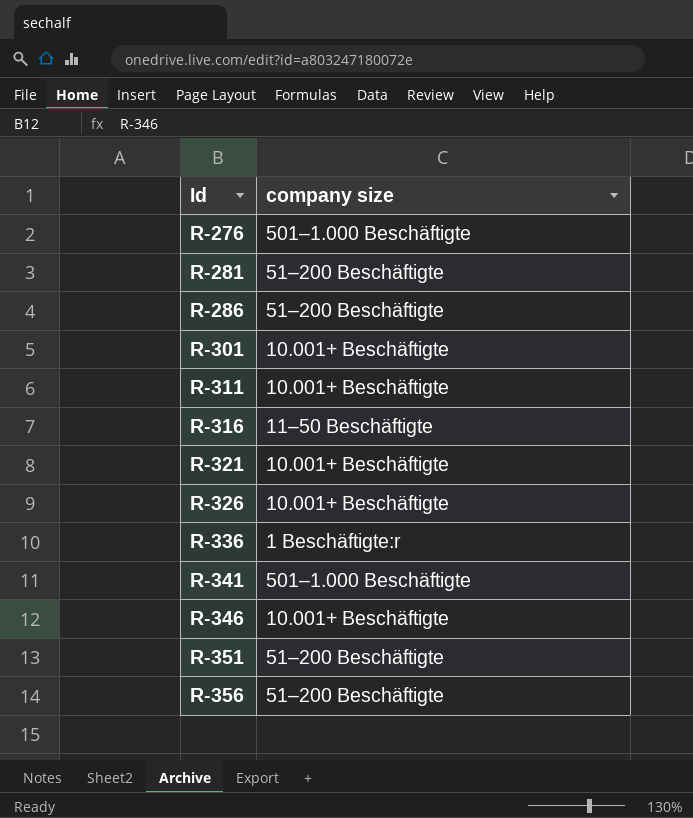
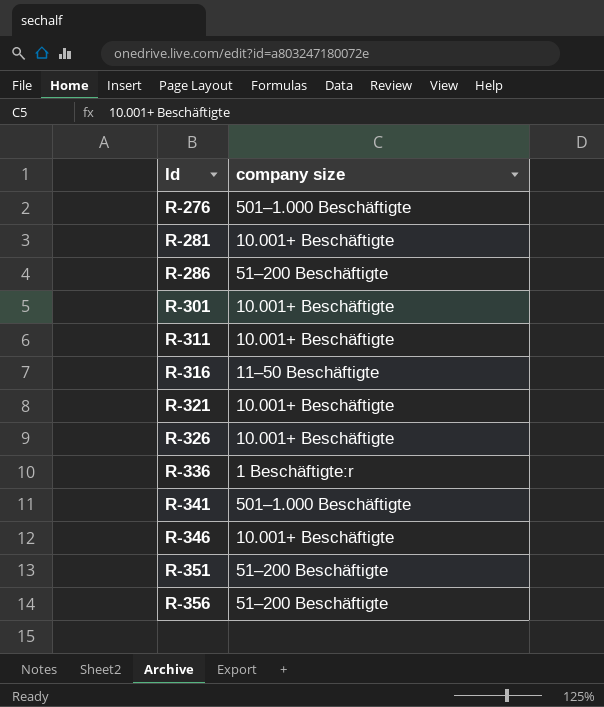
R-281 | company size: 51–200 Beschäftigte -> 10.001+ Beschäftigte

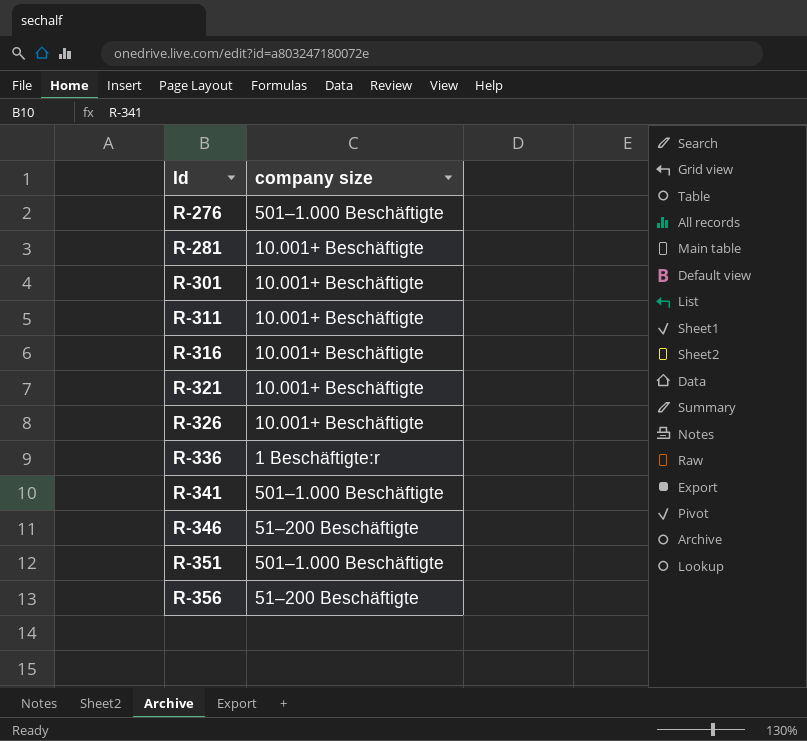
row R-286: 51–200 Beschäftigte -> none
R-316 | company size: 11–50 Beschäftigte -> 10.001+ Beschäftigte
R-346 | company size: 10.001+ Beschäftigte -> 51–200 Beschäftigte
R-351 | company size: 51–200 Beschäftigte -> 501–1.000 Beschäftigte

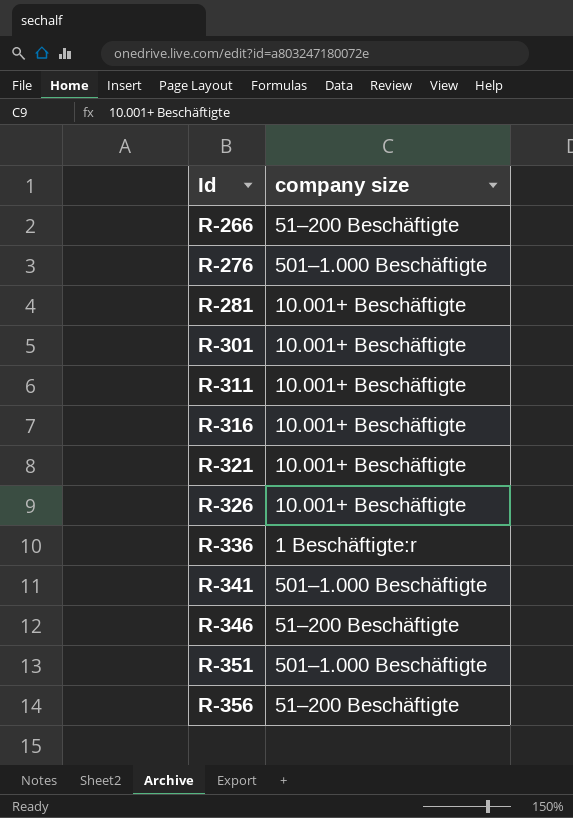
row R-266: none -> 51–200 Beschäftigte

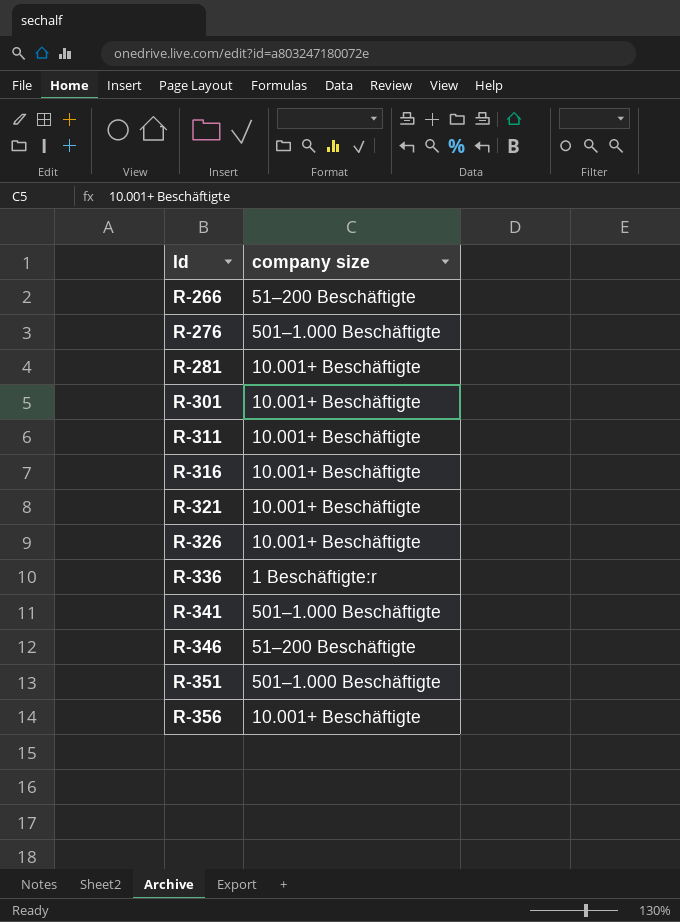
R-356 | company size: 51–200 Beschäftigte -> 10.001+ Beschäftigte

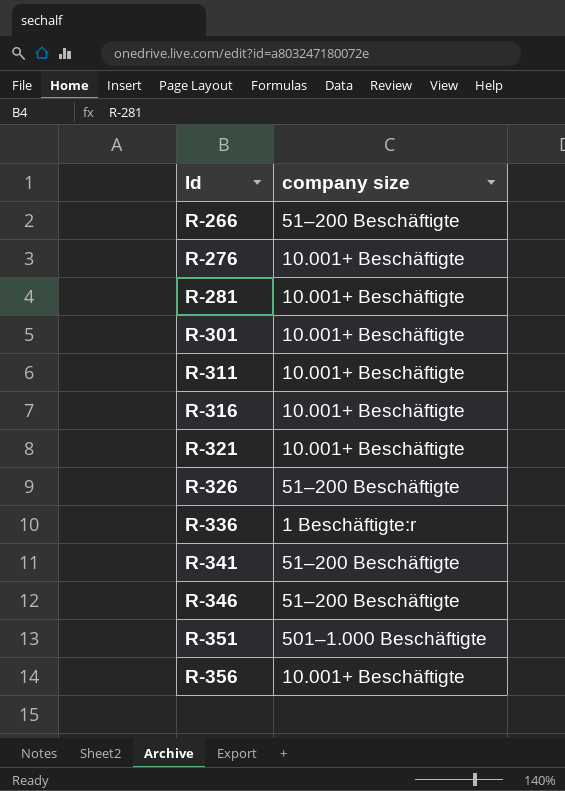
R-276 | company size: 501–1.000 Beschäftigte -> 10.001+ Beschäftigte
R-326 | company size: 10.001+ Beschäftigte -> 51–200 Beschäftigte
R-341 | company size: 501–1.000 Beschäftigte -> 51–200 Beschäftigte

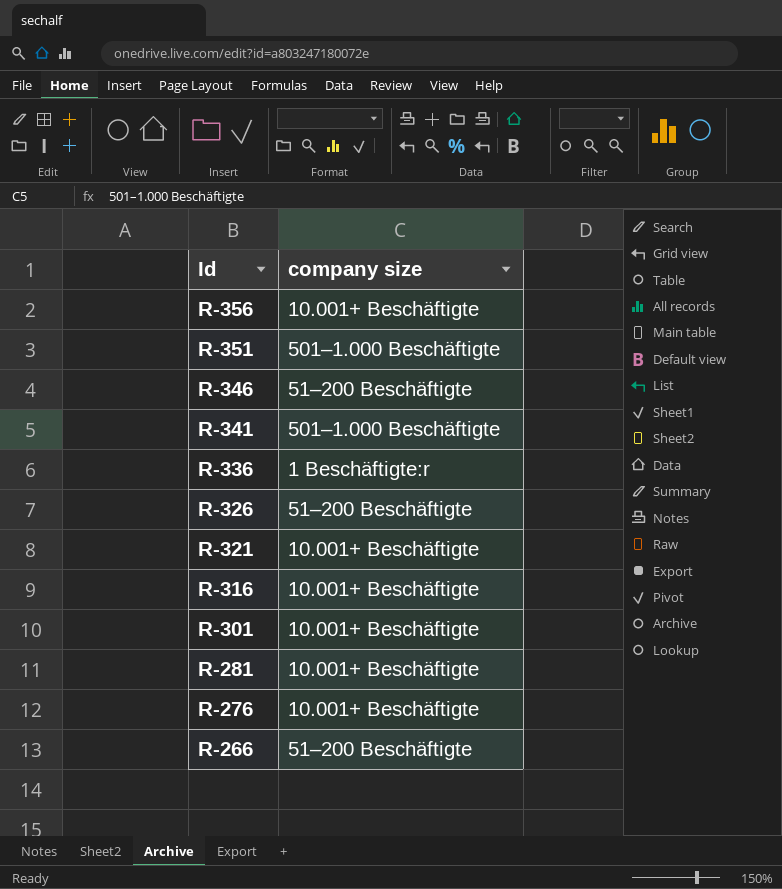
row order: Id ascending -> Id descending
row R-311: 10.001+ Beschäftigte -> none
R-341 | company size: 51–200 Beschäftigte -> 501–1.000 Beschäftigte

